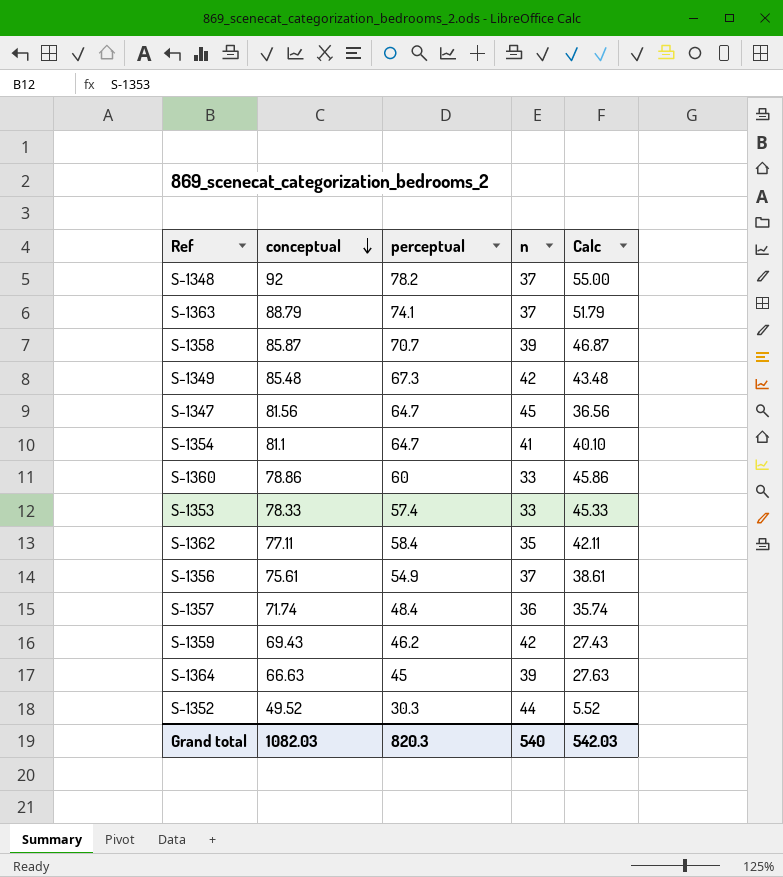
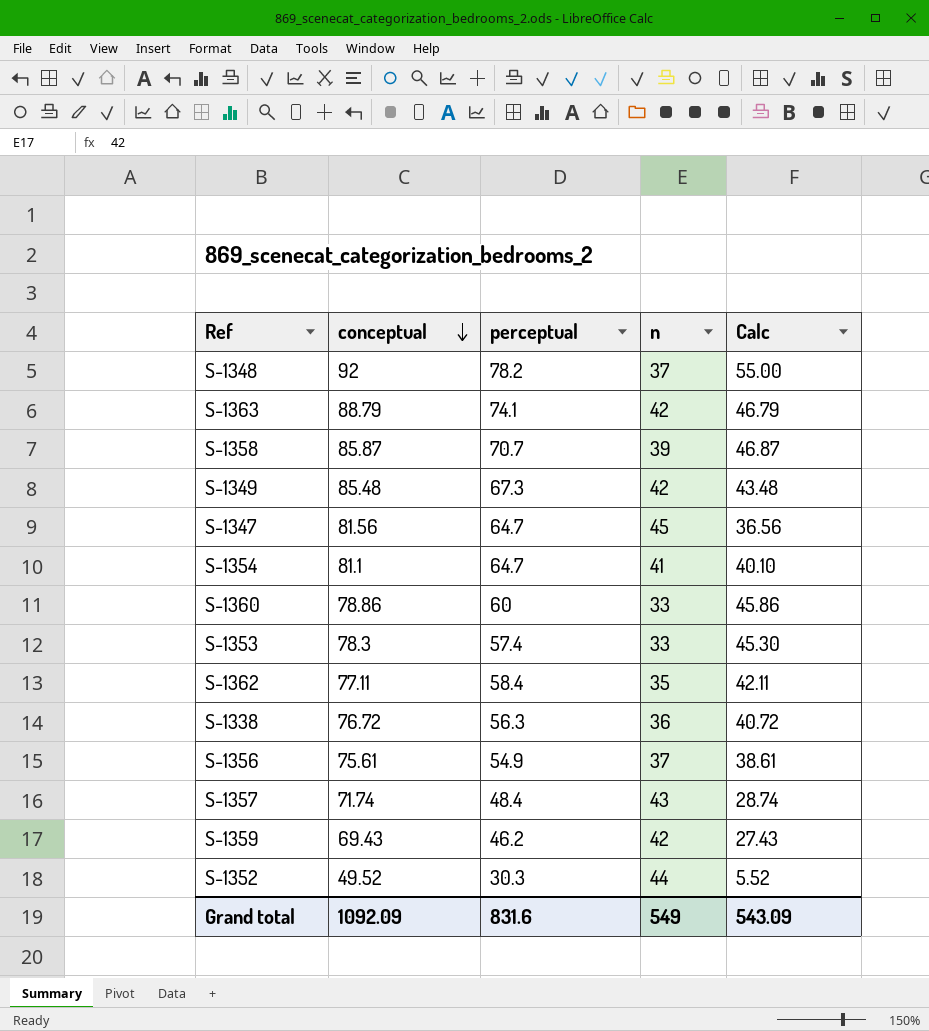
row S-1364: 66.63 | 45 | 39 | 27.63 -> none
S-1363 | n: 37 -> 42
S-1363 | Calc: 51.79 -> 46.79
S-1353 | conceptual: 78.33 -> 78.3
S-1353 | Calc: 45.33 -> 45.30
row S-1338: none -> 76.72 | 56.3 | 36 | 40.72
S-1357 | n: 36 -> 43
S-1357 | Calc: 35.74 -> 28.74
Grand total | conceptual: 1082.03 -> 1092.09
Grand total | perceptual: 820.3 -> 831.6
Grand total | n: 540 -> 549
Grand total | Calc: 542.03 -> 543.09

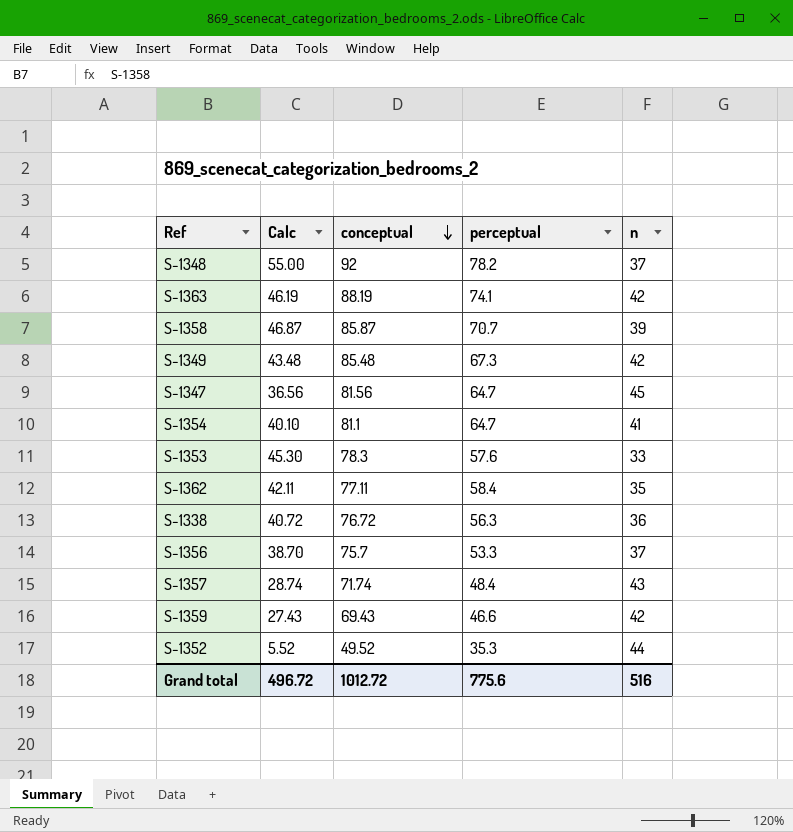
column Calc | position: 5 -> 2
row S-1360: 78.86 | 60 | 33 | 45.86 -> none
S-1363 | Calc: 46.79 -> 46.19
S-1363 | conceptual: 88.79 -> 88.19
S-1353 | perceptual: 57.4 -> 57.6
S-1356 | Calc: 38.61 -> 38.70
S-1356 | conceptual: 75.61 -> 75.7
S-1356 | perceptual: 54.9 -> 53.3
S-1359 | perceptual: 46.2 -> 46.6
S-1352 | perceptual: 30.3 -> 35.3
Grand total | Calc: 543.09 -> 496.72
Grand total | conceptual: 1092.09 -> 1012.72
Grand total | perceptual: 831.6 -> 775.6
Grand total | n: 549 -> 516

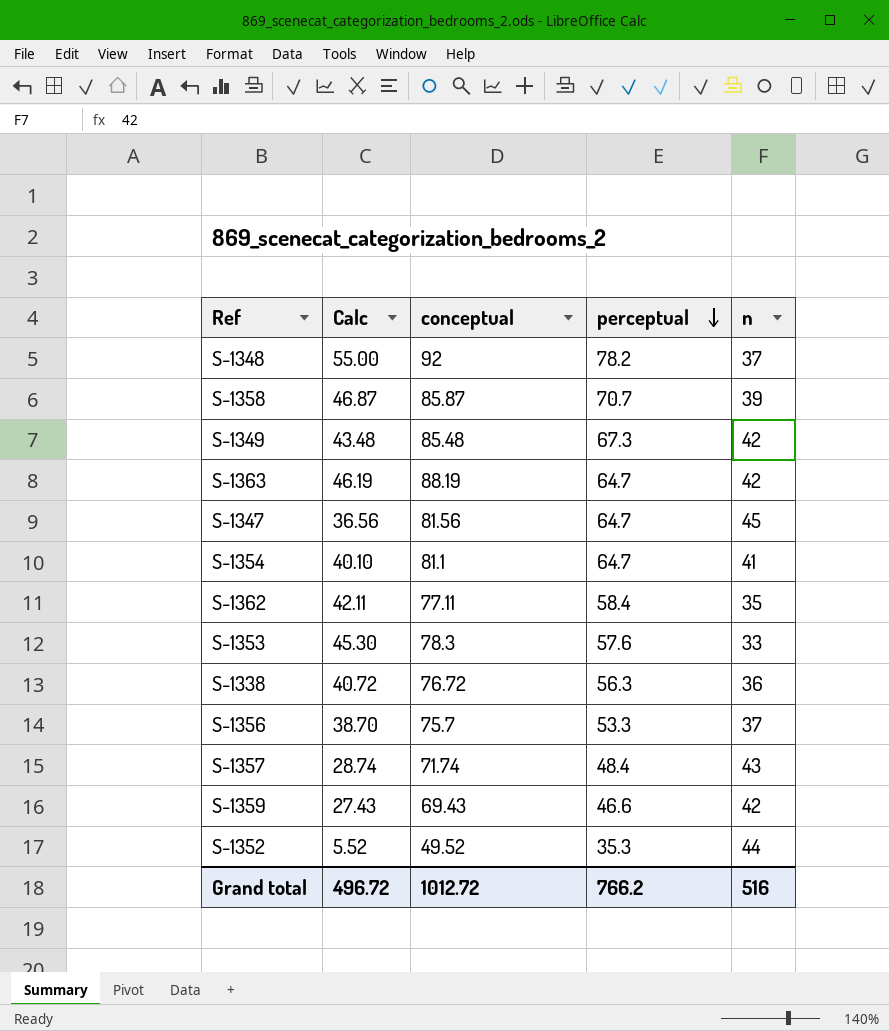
row order: conceptual descending -> perceptual descending
S-1363 | perceptual: 74.1 -> 64.7
Grand total | perceptual: 775.6 -> 766.2

